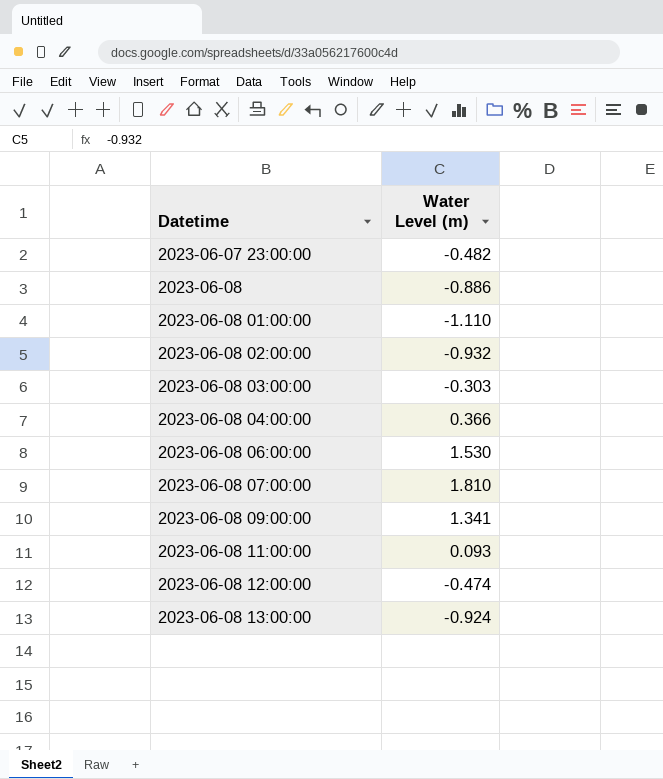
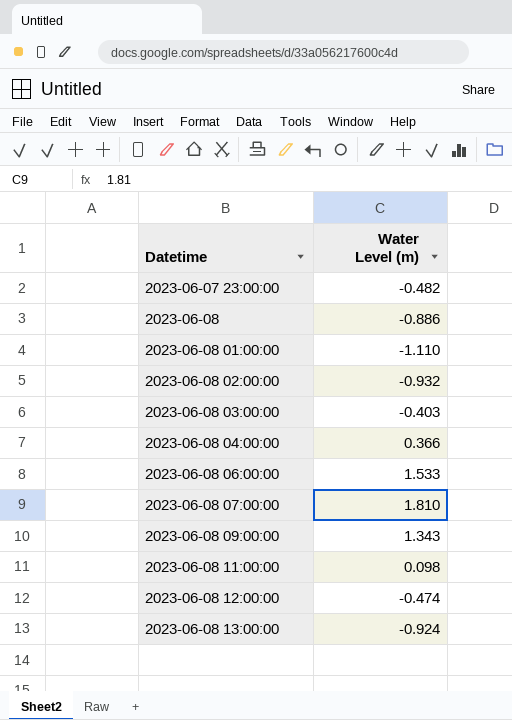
2023-06-08 03:00:00 | Water Level (m): -0.303 -> -0.403
2023-06-08 06:00:00 | Water Level (m): 1.530 -> 1.533
2023-06-08 09:00:00 | Water Level (m): 1.341 -> 1.343
2023-06-08 11:00:00 | Water Level (m): 0.093 -> 0.098

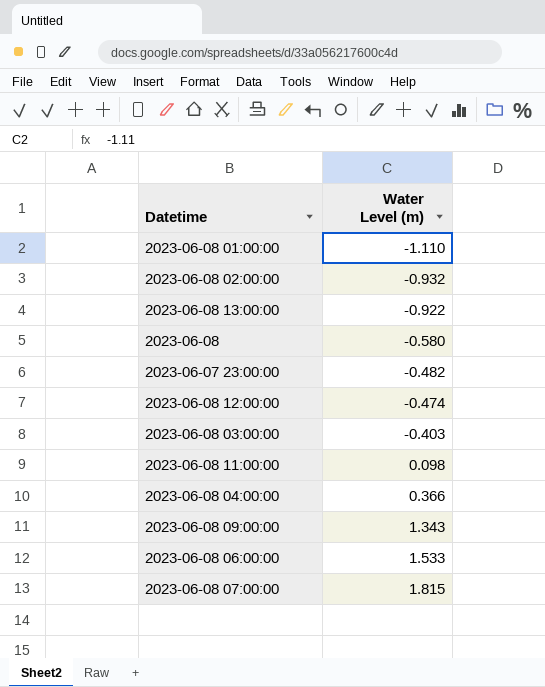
row order: Datetime ascending -> Water Level (m) ascending
2023-06-08 13:00:00 | Water Level (m): -0.924 -> -0.922
2023-06-08 | Water Level (m): -0.886 -> -0.580
2023-06-08 07:00:00 | Water Level (m): 1.810 -> 1.815

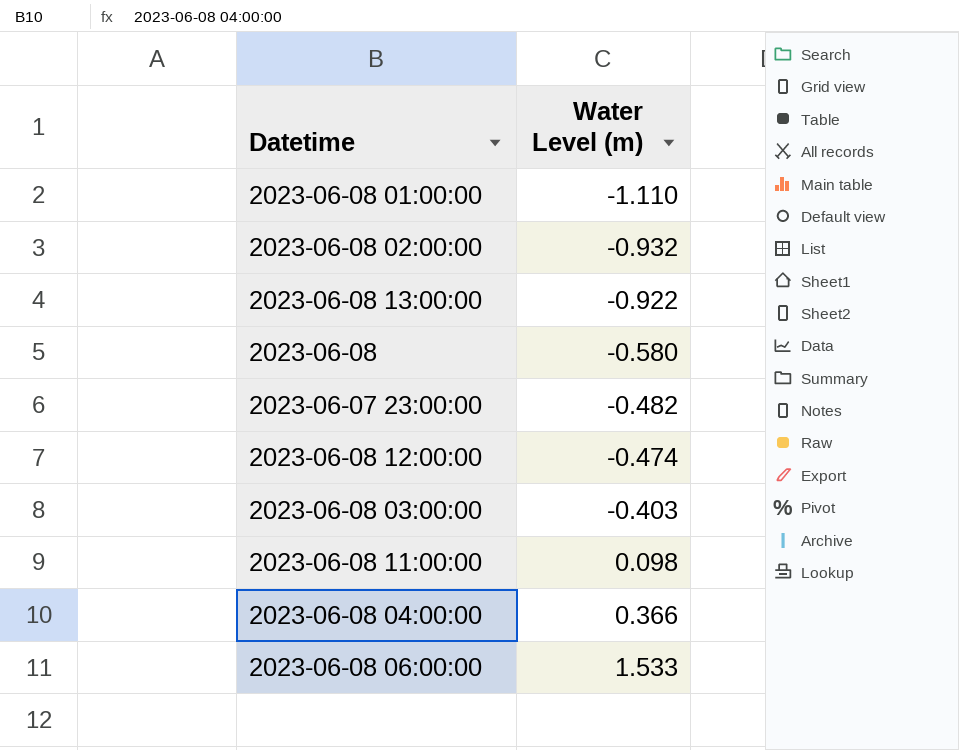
row 2023-06-08 09:00:00: 1.343 -> none
row 2023-06-08 07:00:00: 1.815 -> none

